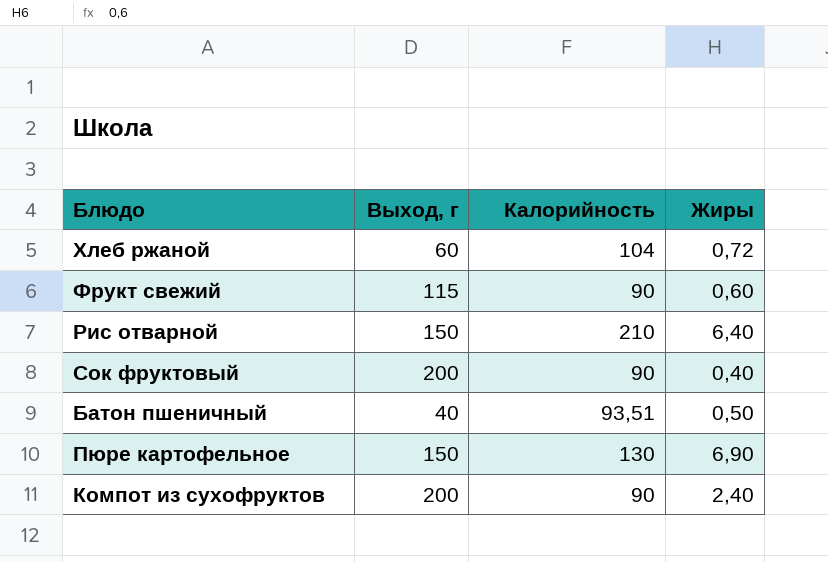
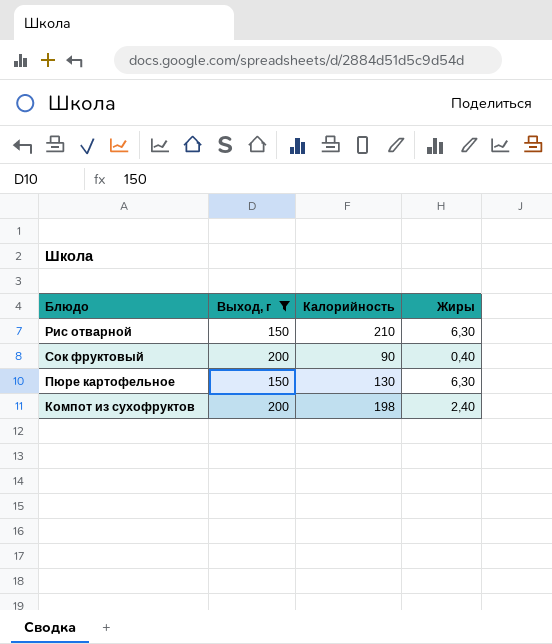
filter: none -> Выход, г >= 150
Рис отварной | Жиры: 6,40 -> 6,30
Пюре картофельное | Жиры: 6,90 -> 6,30
Компот из сухофруктов | Калорийность: 90 -> 198

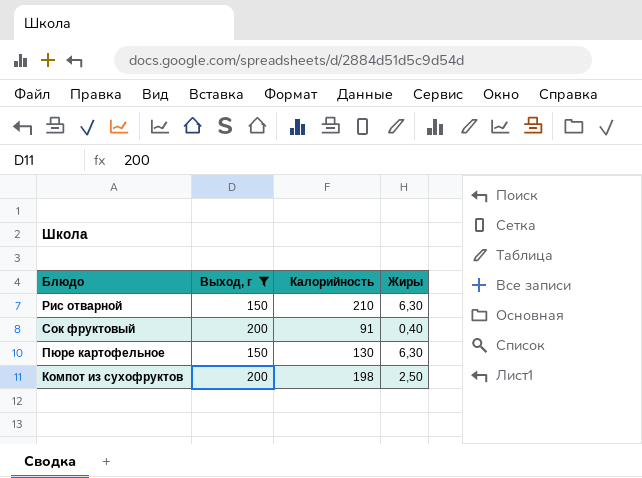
Сок фруктовый | Калорийность: 90 -> 91
Компот из сухофруктов | Жиры: 2,40 -> 2,50

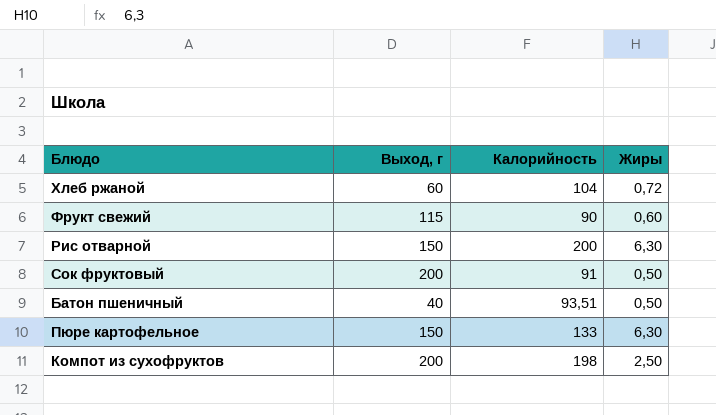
filter: Выход, г >= 150 -> none
Рис отварной | Калорийность: 210 -> 200
Сок фруктовый | Жиры: 0,40 -> 0,50
Пюре картофельное | Калорийность: 130 -> 133

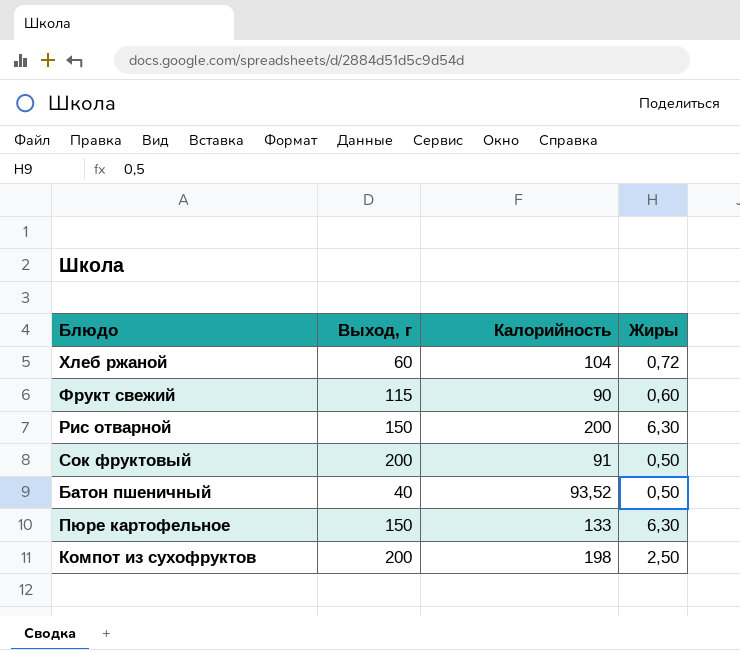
Батон пшеничный | Калорийность: 93,51 -> 93,52

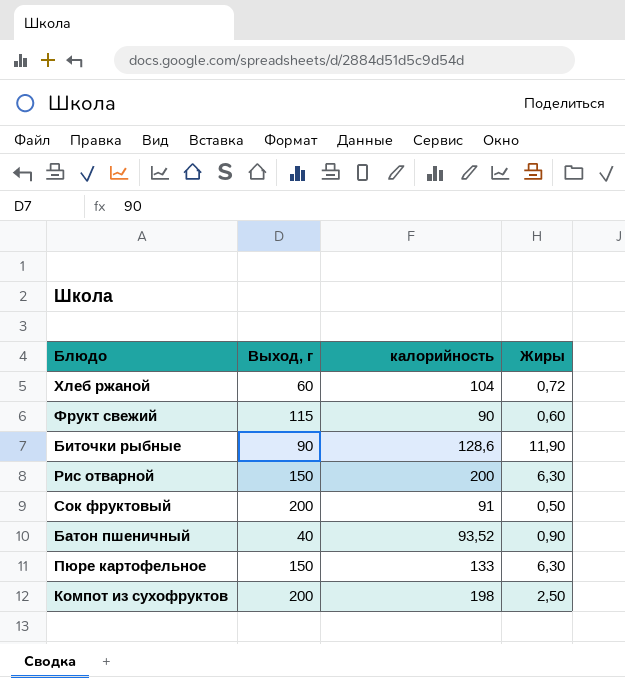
column name: Калорийность -> калорийность
row Биточки рыбные: none -> 90 | 128,6 | 11,90
Батон пшеничный | Жиры: 0,50 -> 0,90

